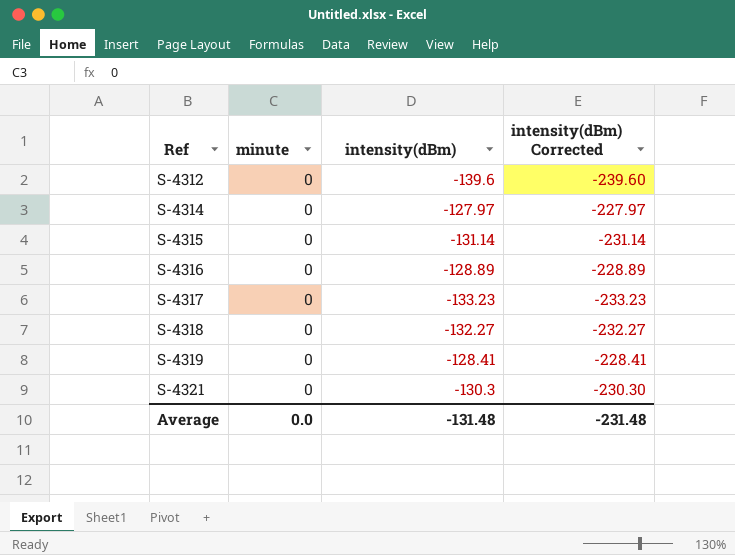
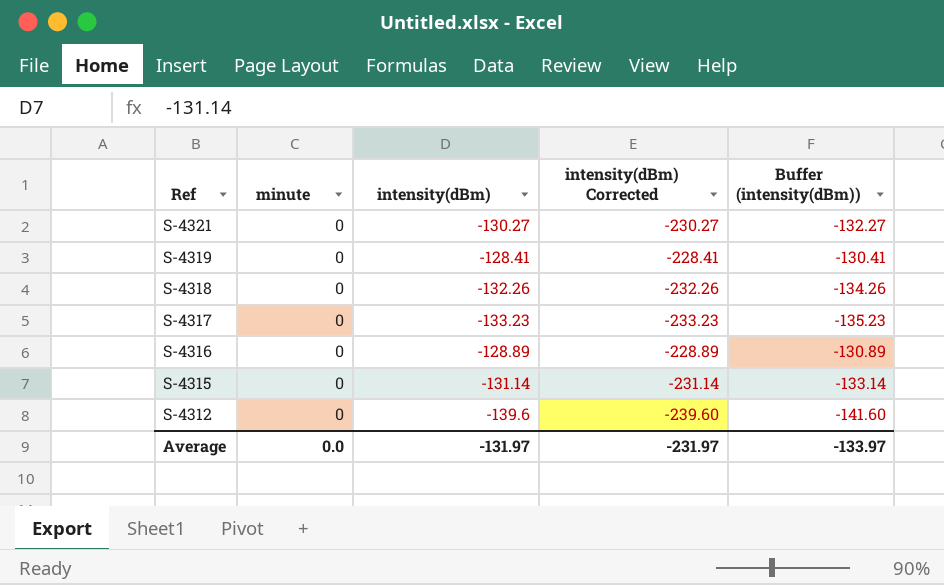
row order: Ref ascending -> Ref descending
column Buffer (intensity(dBm)) | formula: none -> [intensity(dBm)] - 2
row S-4314: 0 | -127.97 | -227.97 -> none
S-4321 | intensity(dBm): -130.3 -> -130.27
S-4321 | intensity(dBm) Corrected: -230.30 -> -230.27
S-4318 | intensity(dBm): -132.27 -> -132.26
S-4318 | intensity(dBm) Corrected: -232.27 -> -232.26
Average | intensity(dBm): -131.48 -> -131.97
Average | intensity(dBm) Corrected: -231.48 -> -231.97

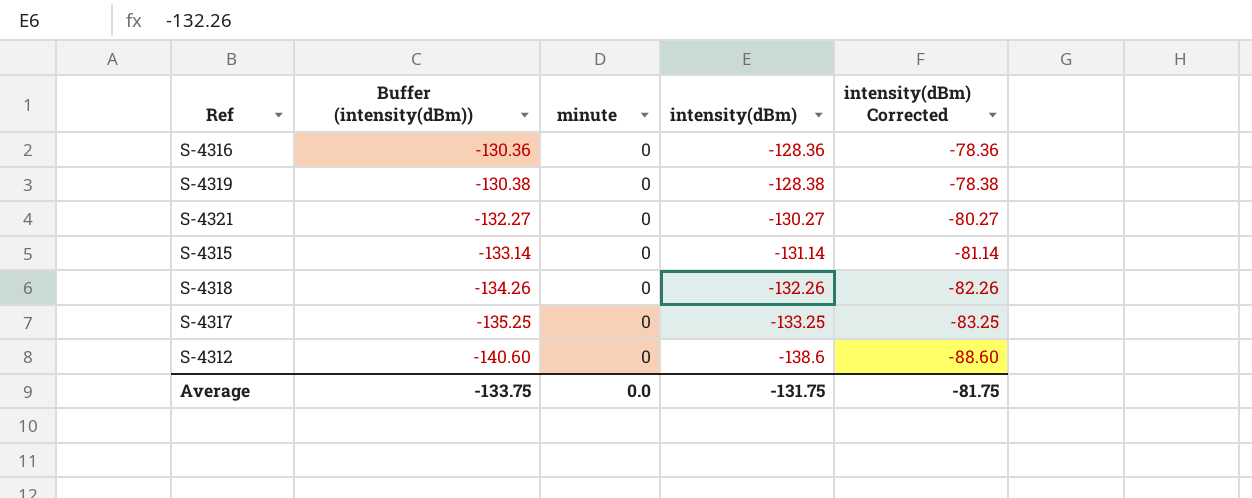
row order: Ref descending -> Buffer (intensity(dBm)) descending
column Buffer (intensity(dBm)) | position: 5 -> 2
column intensity(dBm) Corrected | formula: [intensity(dBm)] - 100 -> [intensity(dBm)] + 50
S-4316 | Buffer (intensity(dBm)): -130.89 -> -130.36
S-4316 | intensity(dBm): -128.89 -> -128.36
S-4319 | Buffer (intensity(dBm)): -130.41 -> -130.38
S-4319 | intensity(dBm): -128.41 -> -128.38
S-4317 | Buffer (intensity(dBm)): -135.23 -> -135.25
S-4317 | intensity(dBm): -133.23 -> -133.25
S-4312 | Buffer (intensity(dBm)): -141.60 -> -140.60
S-4312 | intensity(dBm): -139.6 -> -138.6
Average | Buffer (intensity(dBm)): -133.97 -> -133.75
Average | intensity(dBm): -131.97 -> -131.75
Average | intensity(dBm) Corrected: -231.97 -> -81.75

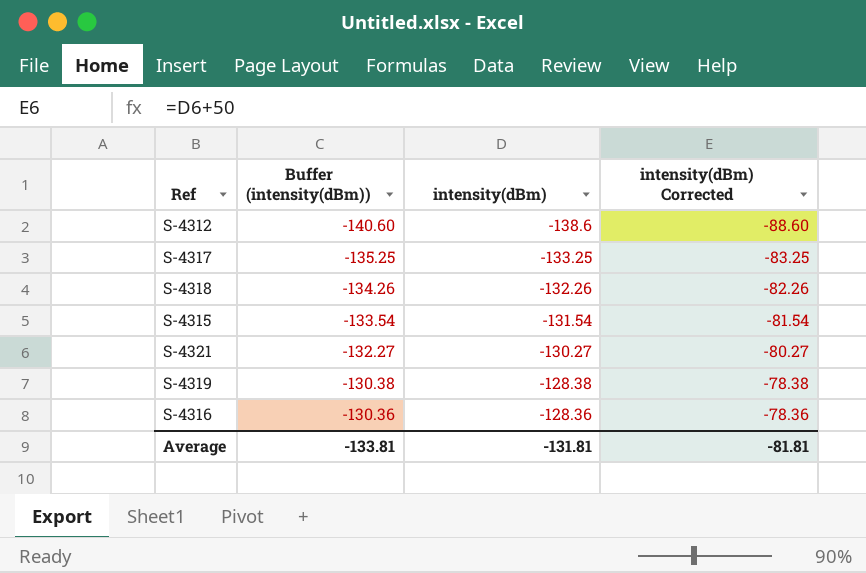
row order: Buffer (intensity(dBm)) descending -> Buffer (intensity(dBm)) ascending
column minute | position: 3 -> none
S-4315 | Buffer (intensity(dBm)): -133.14 -> -133.54
S-4315 | intensity(dBm): -131.14 -> -131.54
S-4315 | intensity(dBm) Corrected: -81.14 -> -81.54
Average | Buffer (intensity(dBm)): -133.75 -> -133.81
Average | intensity(dBm): -131.75 -> -131.81
Average | intensity(dBm) Corrected: -81.75 -> -81.81

